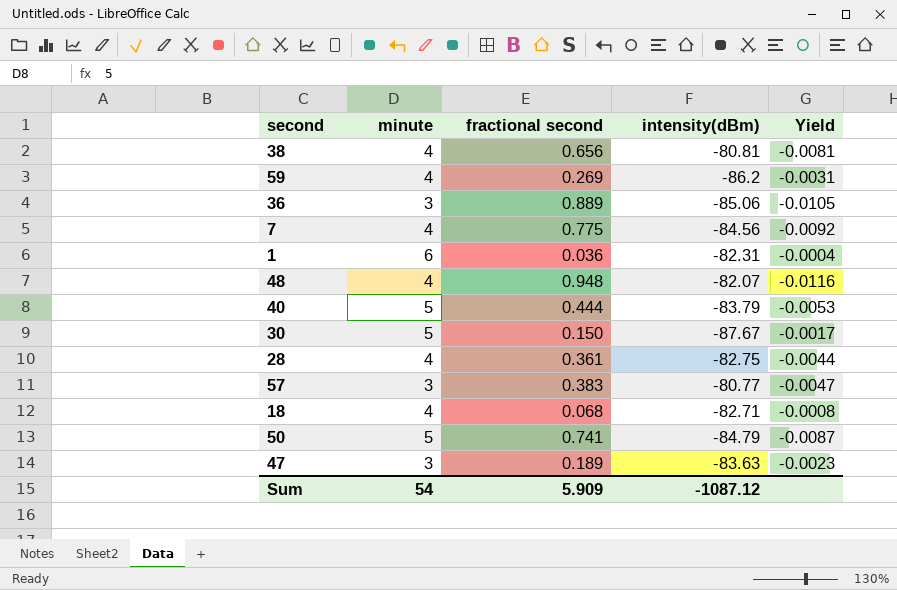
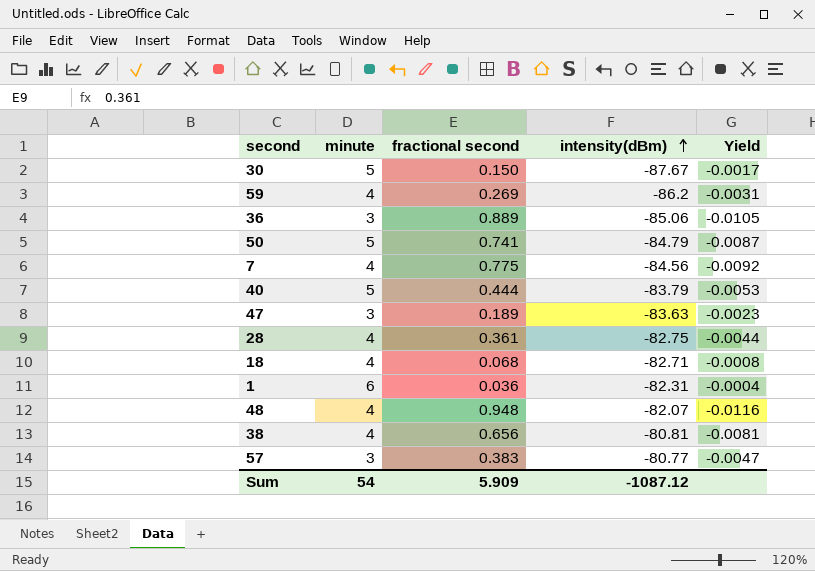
row order: none -> intensity(dBm) ascending

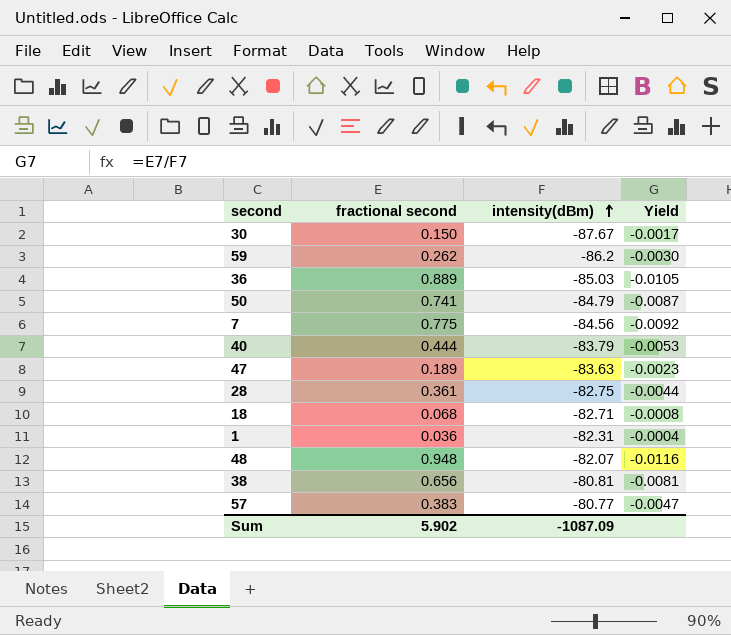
column minute | position: 2 -> none
59 | fractional second: 0.269 -> 0.262
59 | Yield: -0.0031 -> -0.0030
36 | intensity(dBm): -85.06 -> -85.03
Sum | fractional second: 5.909 -> 5.902
Sum | intensity(dBm): -1087.12 -> -1087.09

